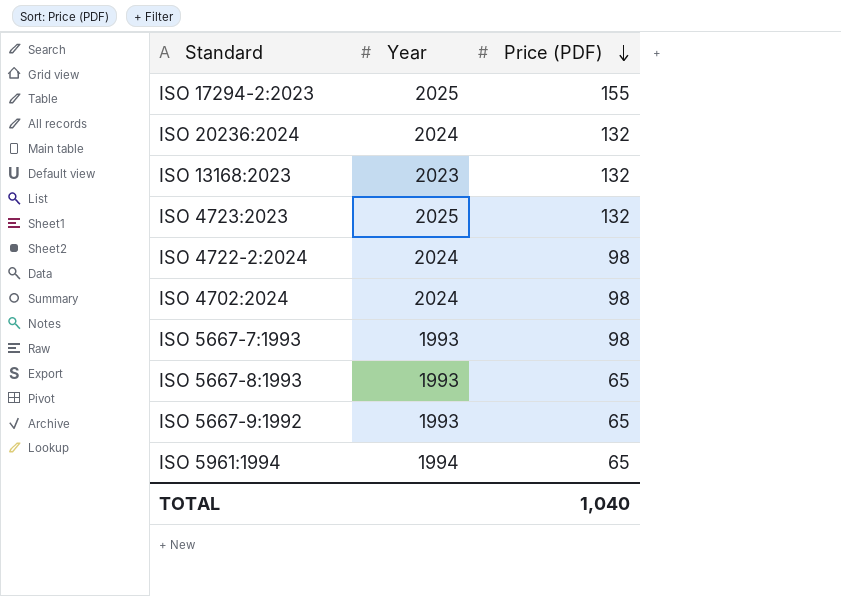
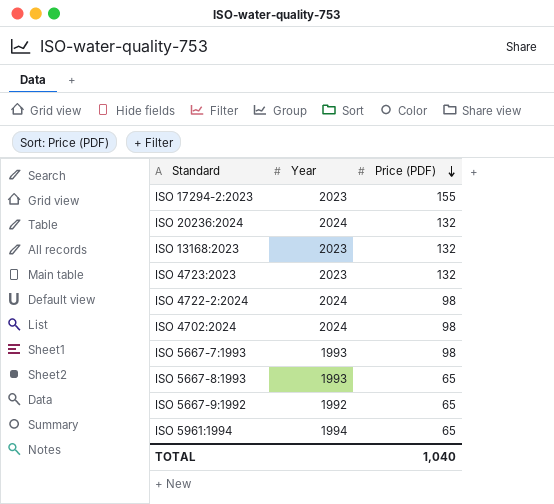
ISO 17294-2:2023 | Year: 2025 -> 2023
ISO 4723:2023 | Year: 2025 -> 2023
ISO 5667-9:1992 | Year: 1993 -> 1992

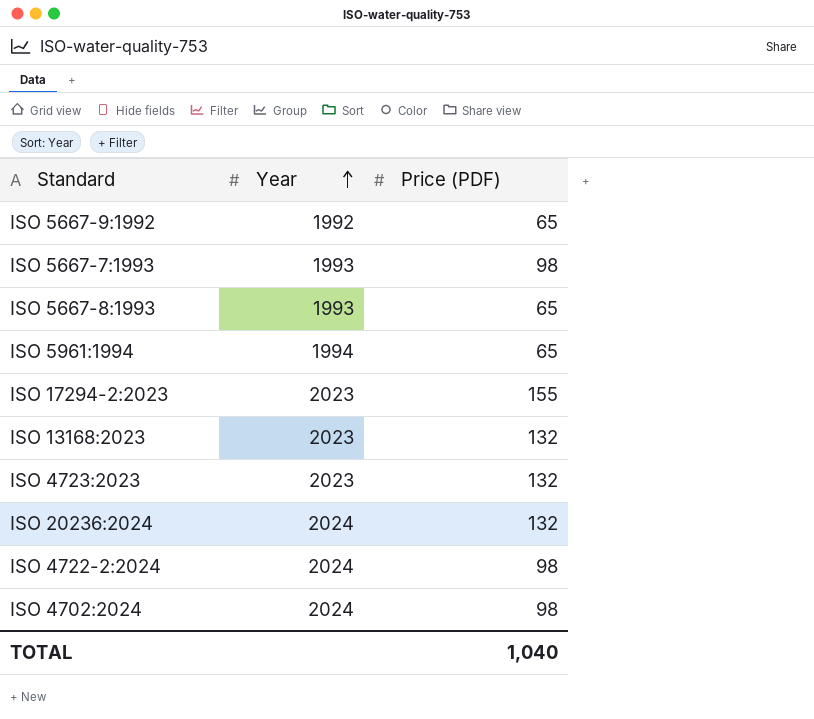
row order: Price (PDF) descending -> Year ascending

